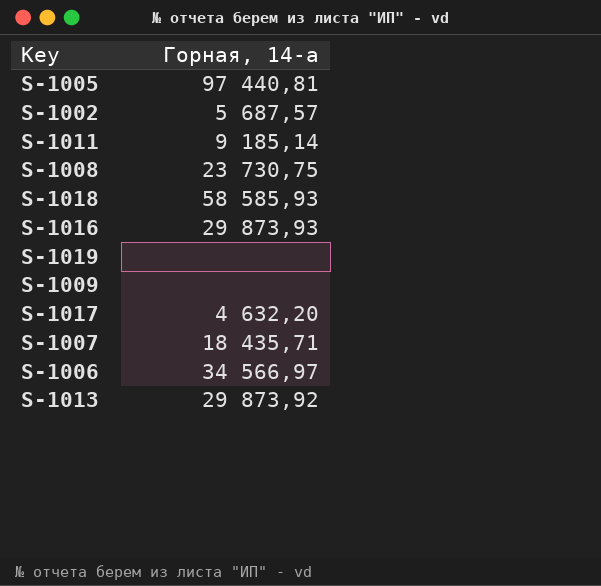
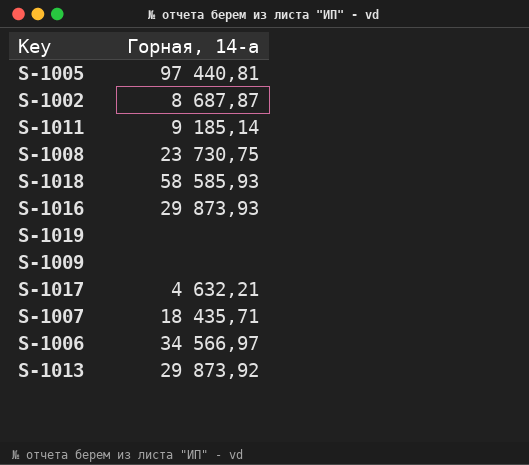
S-1002 | Горная, 14-а: 5 687,57 -> 8 687,87
S-1017 | Горная, 14-а: 4 632,20 -> 4 632,21

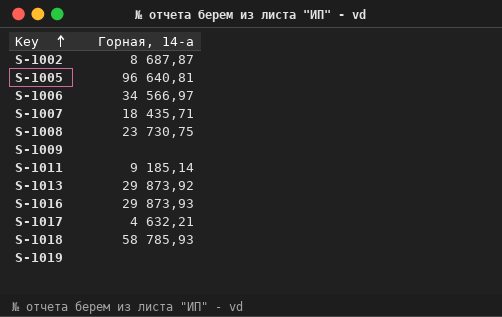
row order: none -> Key ascending
S-1005 | Горная, 14-а: 97 440,81 -> 96 640,81
S-1018 | Горная, 14-а: 58 585,93 -> 58 785,93

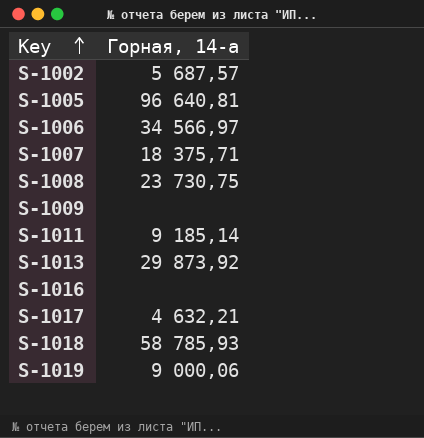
S-1002 | Горная, 14-а: 8 687,87 -> 5 687,57
S-1007 | Горная, 14-а: 18 435,71 -> 18 375,71
S-1016 | Горная, 14-а: 29 873,93 -> none
S-1019 | Горная, 14-а: none -> 9 000,06

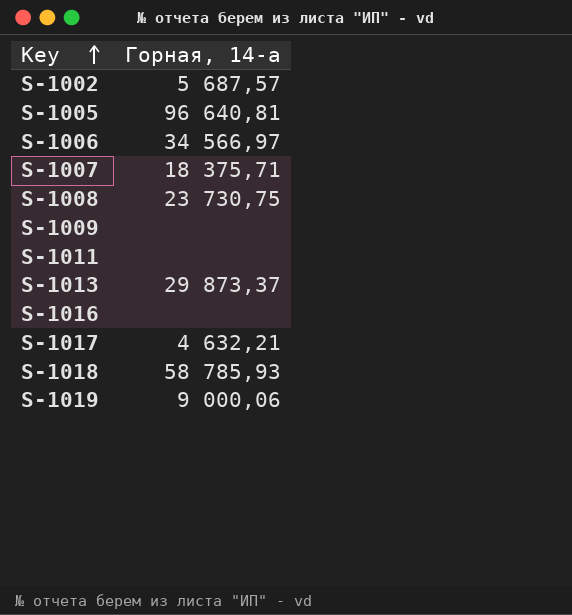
S-1011 | Горная, 14-а: 9 185,14 -> none
S-1013 | Горная, 14-а: 29 873,92 -> 29 873,37

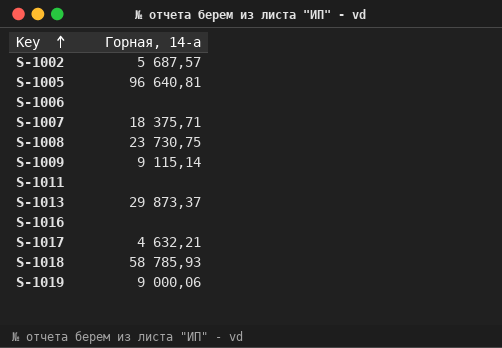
S-1006 | Горная, 14-а: 34 566,97 -> none
S-1009 | Горная, 14-а: none -> 9 115,14

